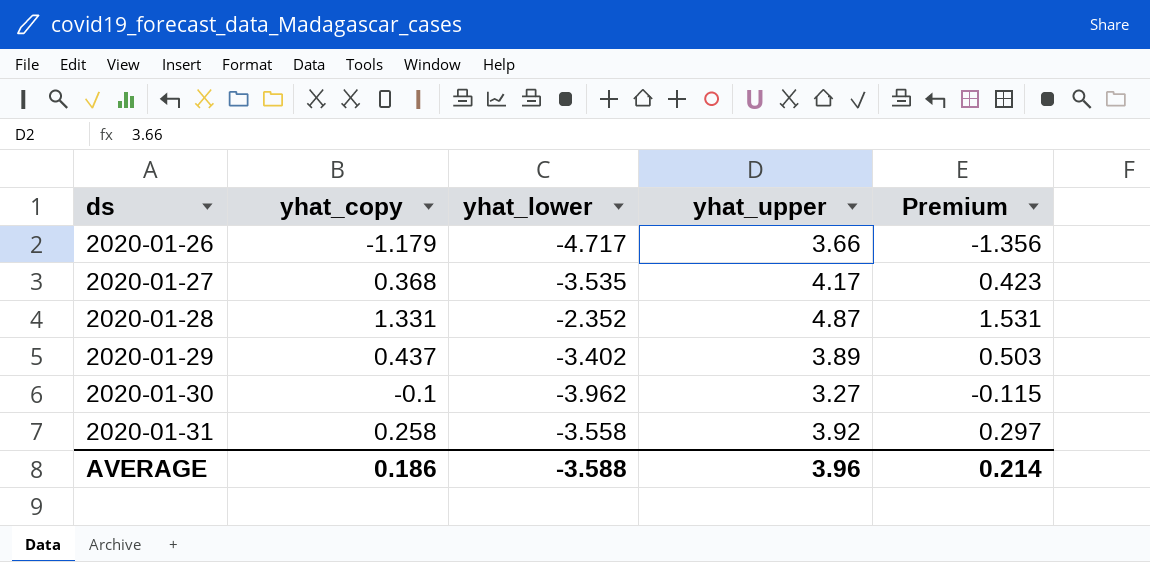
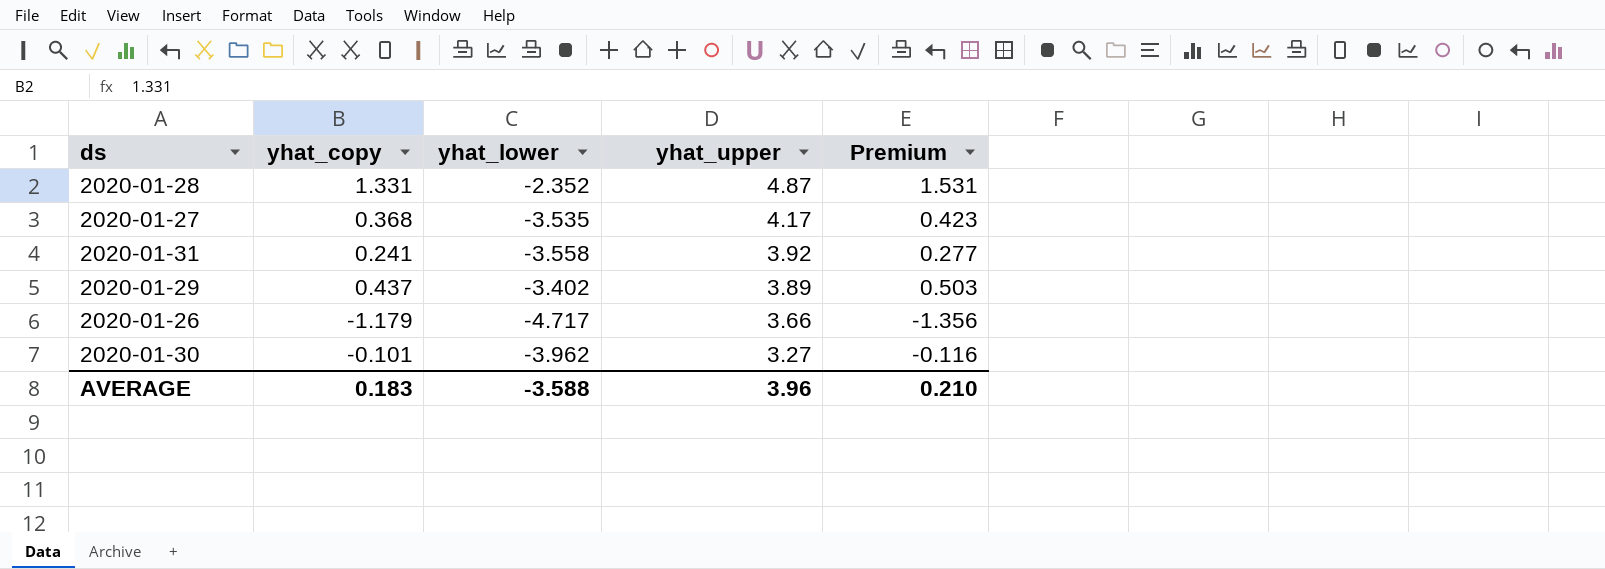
row order: ds ascending -> yhat_upper descending
2020-01-31 | yhat_copy: 0.258 -> 0.241
2020-01-31 | Premium: 0.297 -> 0.277
2020-01-30 | yhat_copy: -0.1 -> -0.101
2020-01-30 | Premium: -0.115 -> -0.116
AVERAGE | yhat_copy: 0.186 -> 0.183
AVERAGE | Premium: 0.214 -> 0.210

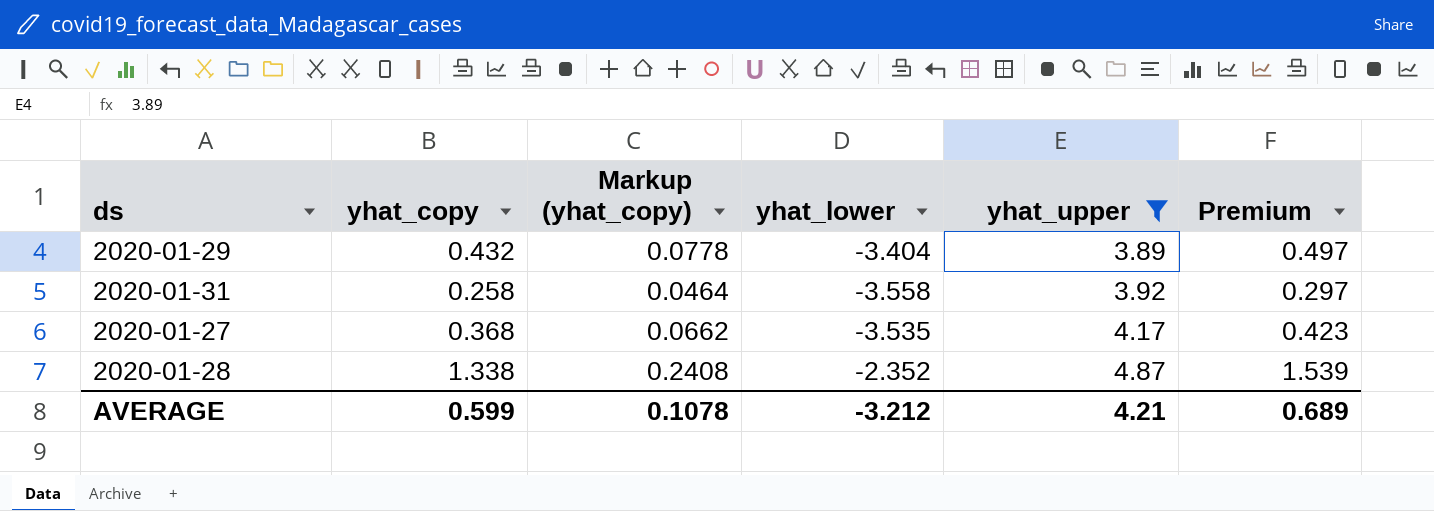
filter: none -> yhat_upper >= 3.89
row order: yhat_upper descending -> yhat_upper ascending
column Markup (yhat_copy) | formula: none -> [yhat_copy] * 0.18
2020-01-29 | yhat_copy: 0.437 -> 0.432
2020-01-29 | yhat_lower: -3.402 -> -3.404
2020-01-29 | Premium: 0.503 -> 0.497
2020-01-31 | yhat_copy: 0.241 -> 0.258
2020-01-31 | Premium: 0.277 -> 0.297
2020-01-28 | yhat_copy: 1.331 -> 1.338
2020-01-28 | Premium: 1.531 -> 1.539
AVERAGE | yhat_copy: 0.183 -> 0.599
AVERAGE | yhat_lower: -3.588 -> -3.212
AVERAGE | yhat_upper: 3.96 -> 4.21
AVERAGE | Premium: 0.210 -> 0.689

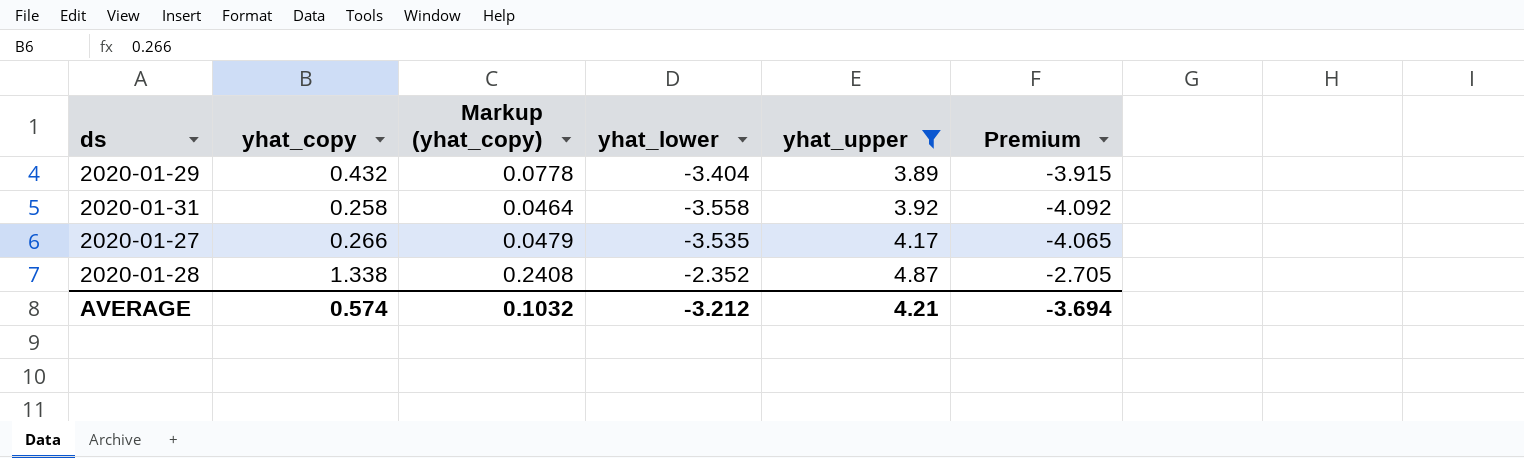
column Premium | formula: [yhat_copy] * 1.15 -> [yhat_lower] * 1.15
2020-01-27 | yhat_copy: 0.368 -> 0.266
2020-01-27 | Markup (yhat_copy): 0.0662 -> 0.0479
AVERAGE | yhat_copy: 0.599 -> 0.574
AVERAGE | Markup (yhat_copy): 0.1078 -> 0.1032
AVERAGE | Premium: 0.689 -> -3.694

